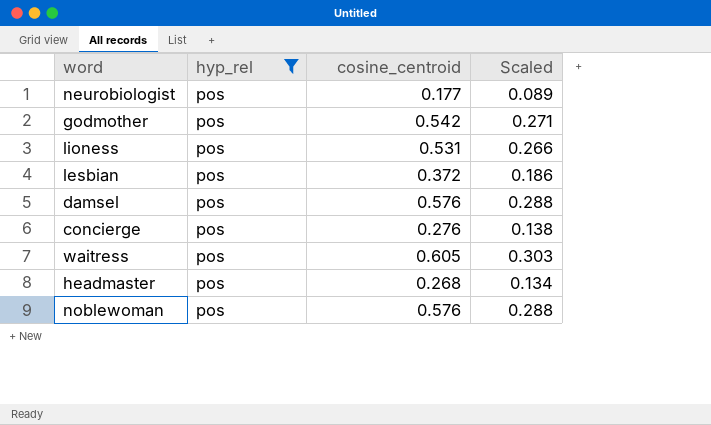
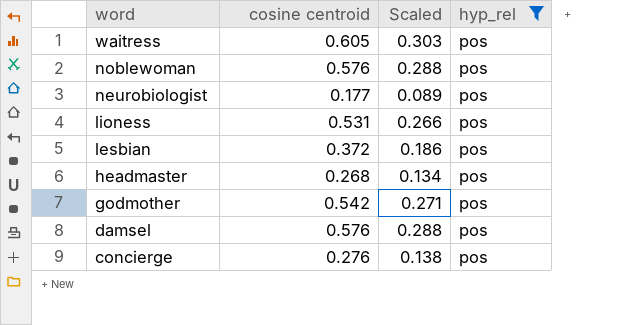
row order: none -> word descending
column name: cosine_centroid -> cosine centroid
column hyp_rel | position: 2 -> 4

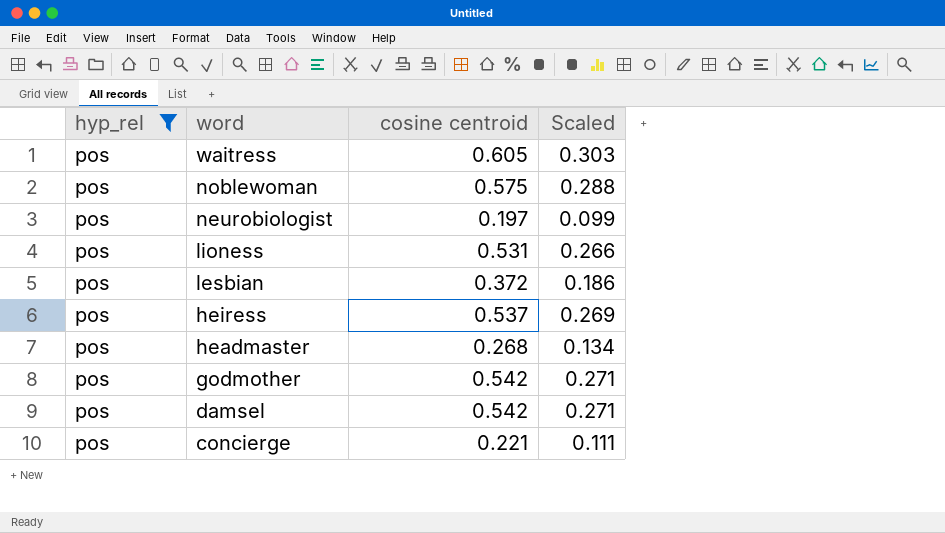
column hyp_rel | position: 4 -> 1
noblewoman | cosine centroid: 0.576 -> 0.575
neurobiologist | cosine centroid: 0.177 -> 0.197
neurobiologist | Scaled: 0.089 -> 0.099
row heiress: none -> pos | 0.537 | 0.269
damsel | cosine centroid: 0.576 -> 0.542
damsel | Scaled: 0.288 -> 0.271
concierge | cosine centroid: 0.276 -> 0.221
concierge | Scaled: 0.138 -> 0.111

